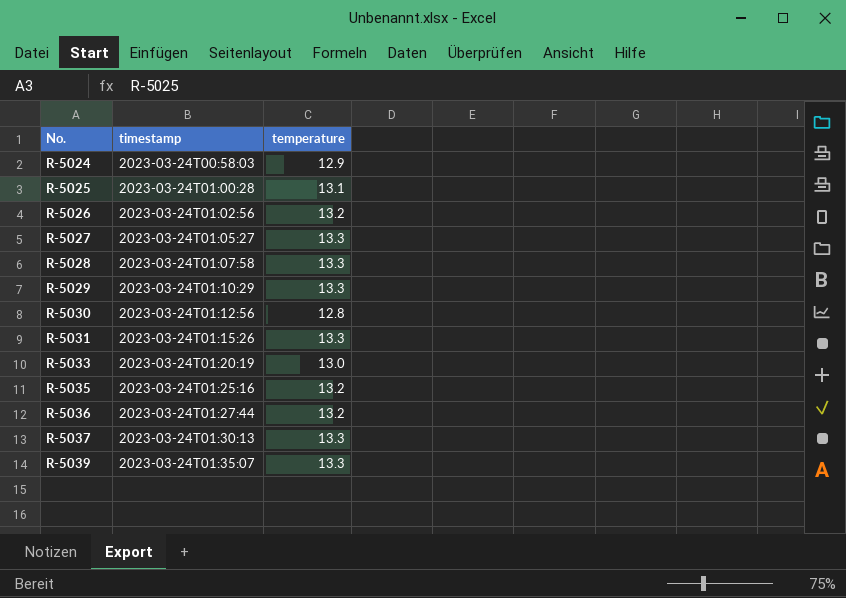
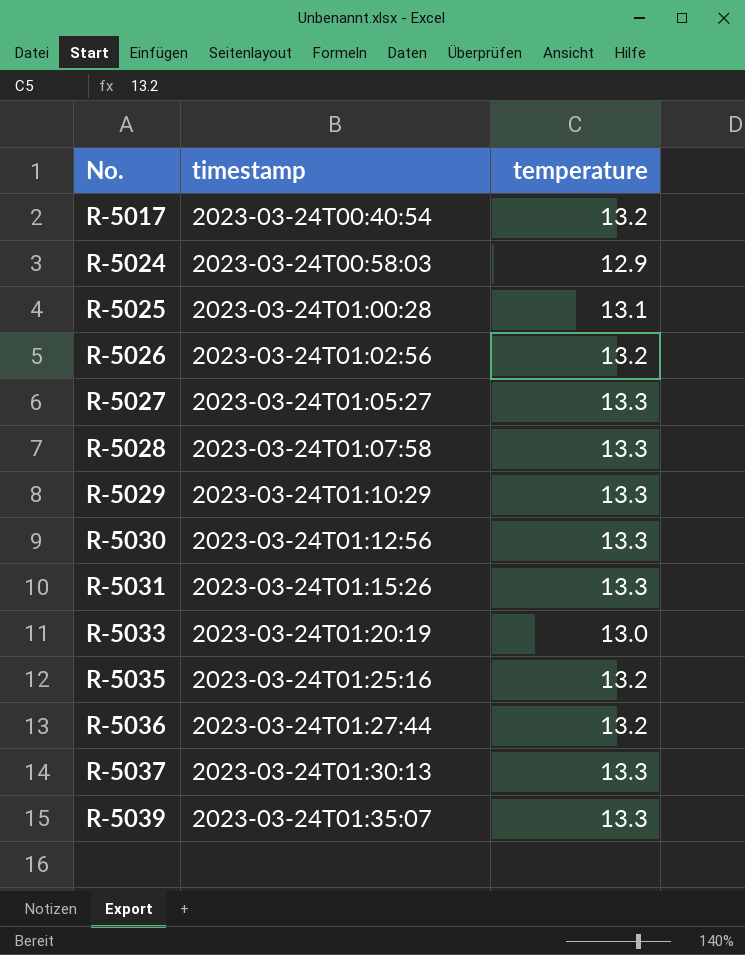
row R-5017: none -> 2023-03-24T00:40:54 | 13.2
R-5030 | temperature: 12.8 -> 13.3

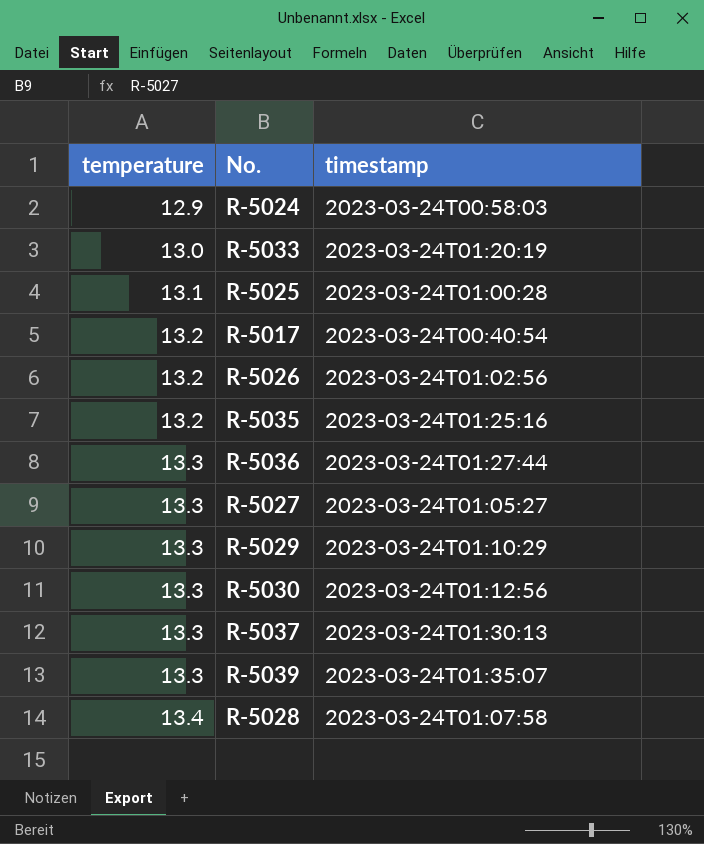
row order: No. ascending -> temperature ascending
column temperature | position: 3 -> 1
row R-5031: 2023-03-24T01:15:26 | 13.3 -> none
R-5036 | temperature: 13.2 -> 13.3
R-5028 | temperature: 13.3 -> 13.4

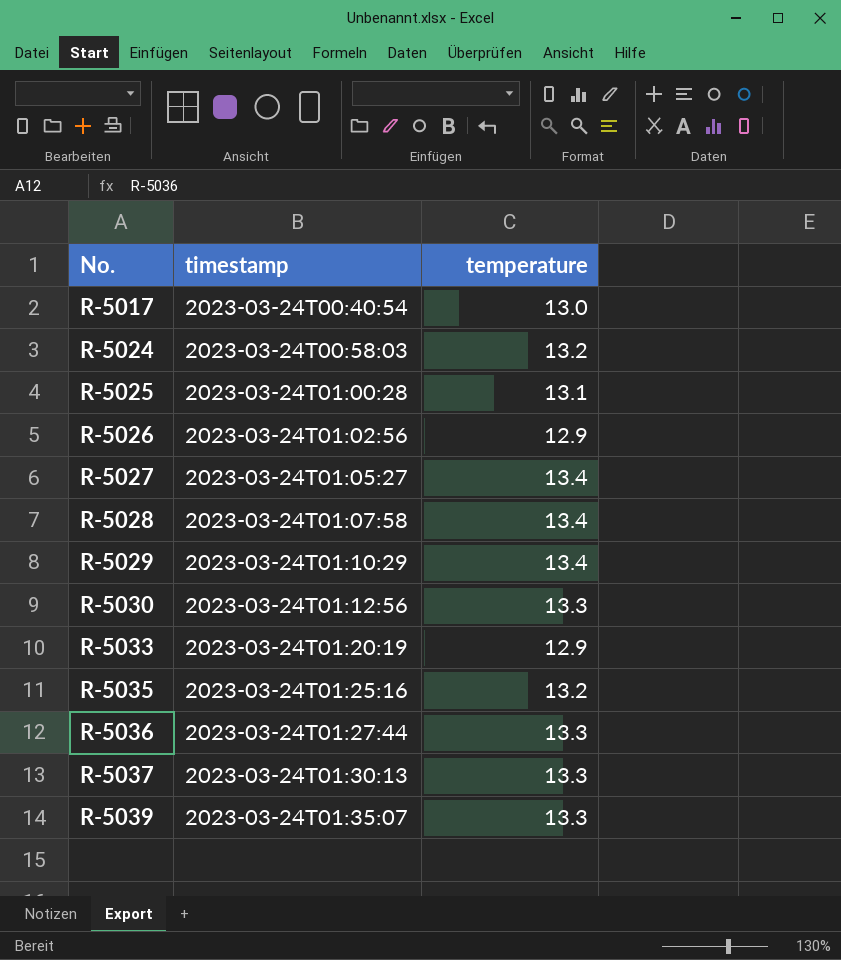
row order: temperature ascending -> No. ascending
column temperature | position: 1 -> 3
R-5017 | temperature: 13.2 -> 13.0
R-5024 | temperature: 12.9 -> 13.2
R-5026 | temperature: 13.2 -> 12.9
R-5027 | temperature: 13.3 -> 13.4
R-5029 | temperature: 13.3 -> 13.4
R-5033 | temperature: 13.0 -> 12.9

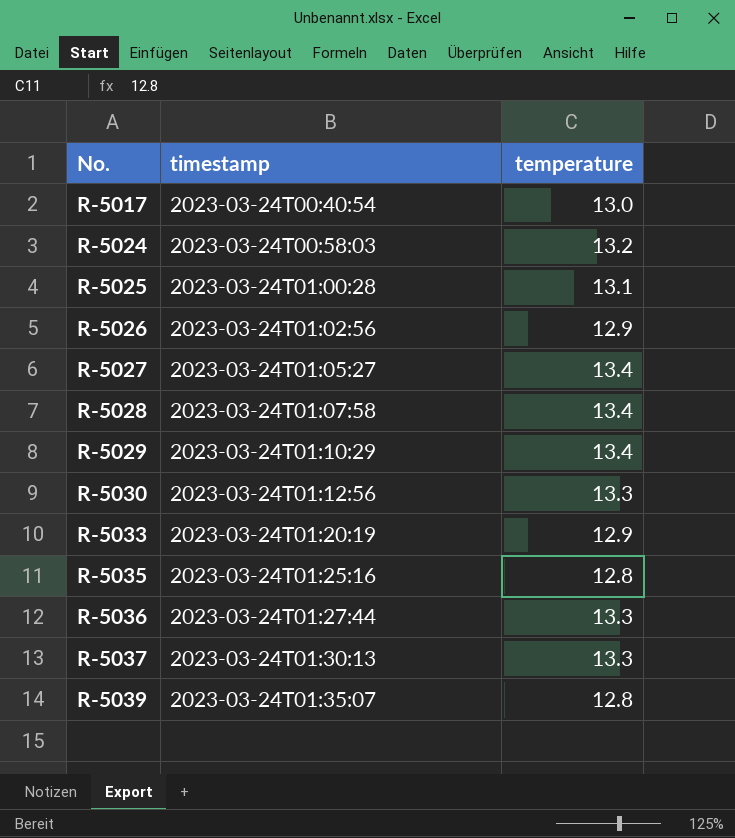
R-5035 | temperature: 13.2 -> 12.8
R-5039 | temperature: 13.3 -> 12.8

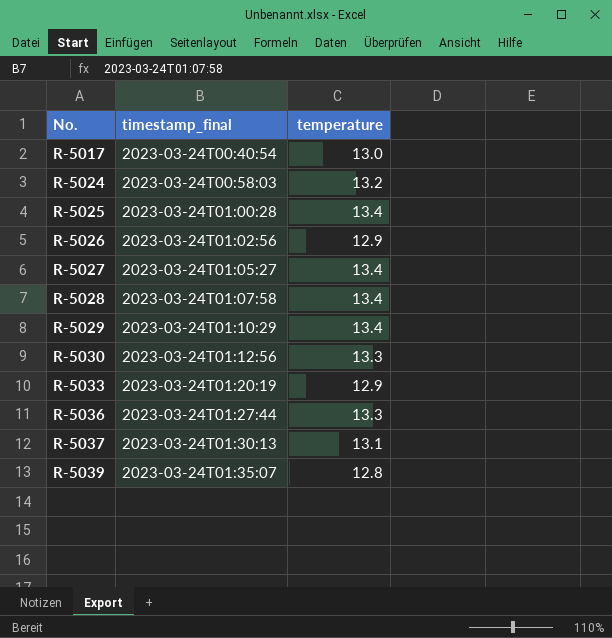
column name: timestamp -> timestamp_final
row R-5035: 2023-03-24T01:25:16 | 12.8 -> none
R-5025 | temperature: 13.1 -> 13.4
R-5037 | temperature: 13.3 -> 13.1

